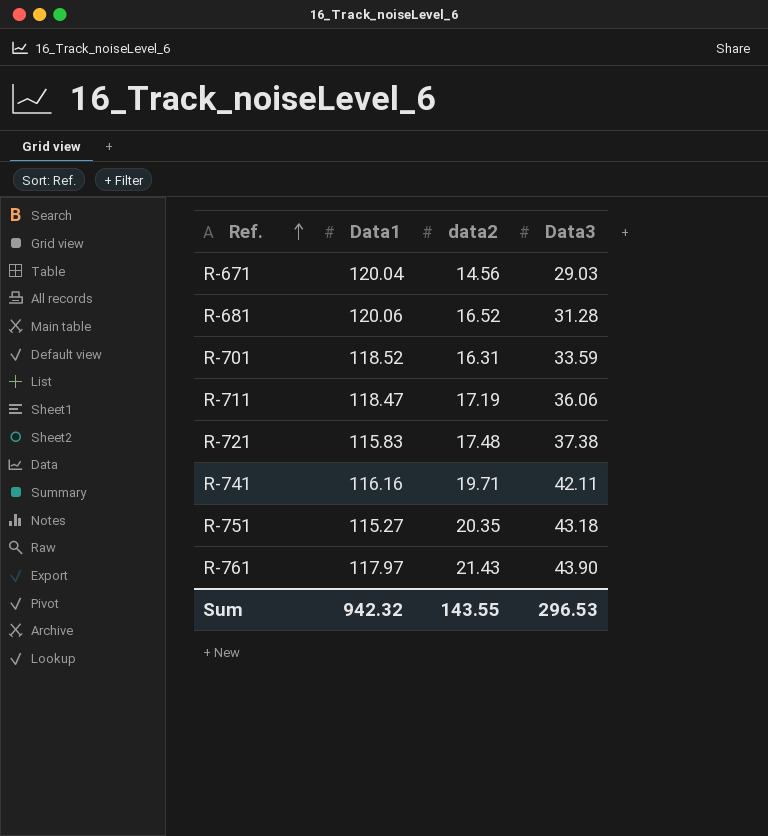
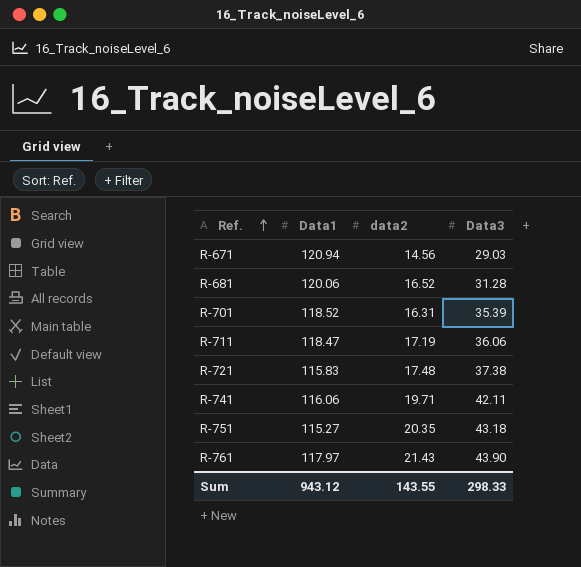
R-671 | Data1: 120.04 -> 120.94
R-701 | Data3: 33.59 -> 35.39
R-741 | Data1: 116.16 -> 116.06
Sum | Data1: 942.32 -> 943.12
Sum | Data3: 296.53 -> 298.33

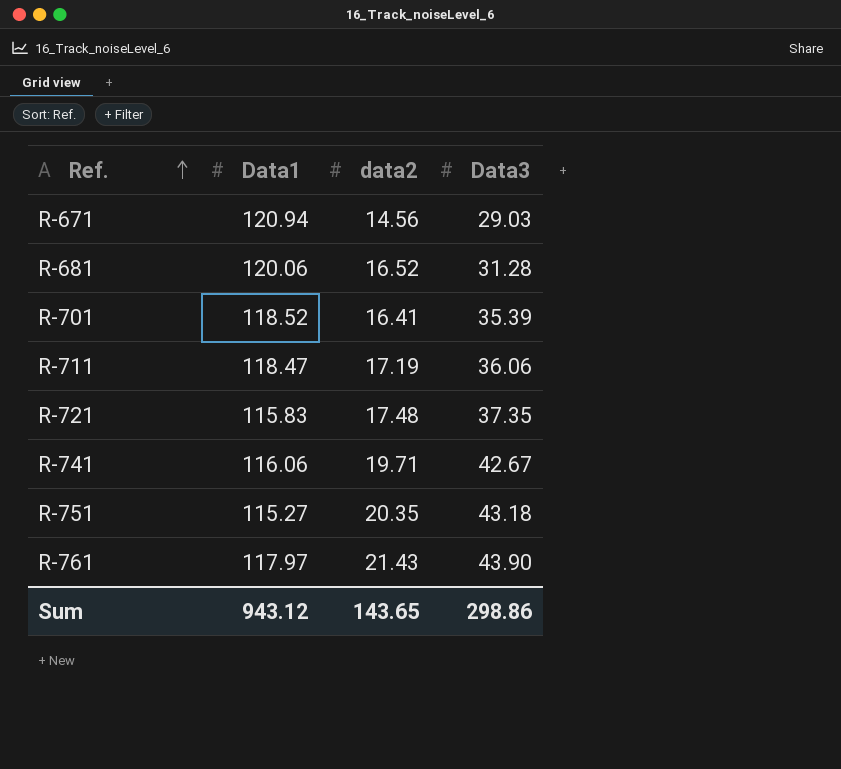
R-701 | data2: 16.31 -> 16.41
R-721 | Data3: 37.38 -> 37.35
R-741 | Data3: 42.11 -> 42.67
Sum | data2: 143.55 -> 143.65
Sum | Data3: 298.33 -> 298.86

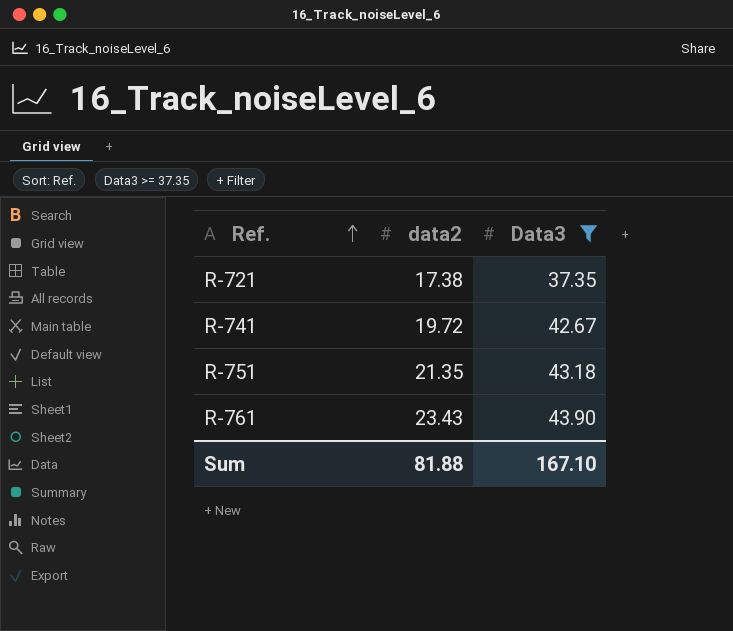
filter: none -> Data3 >= 37.35
column Data1 | position: 2 -> none
R-721 | data2: 17.48 -> 17.38
R-741 | data2: 19.71 -> 19.72
R-751 | data2: 20.35 -> 21.35
R-761 | data2: 21.43 -> 23.43
Sum | data2: 143.65 -> 81.88
Sum | Data3: 298.86 -> 167.10

